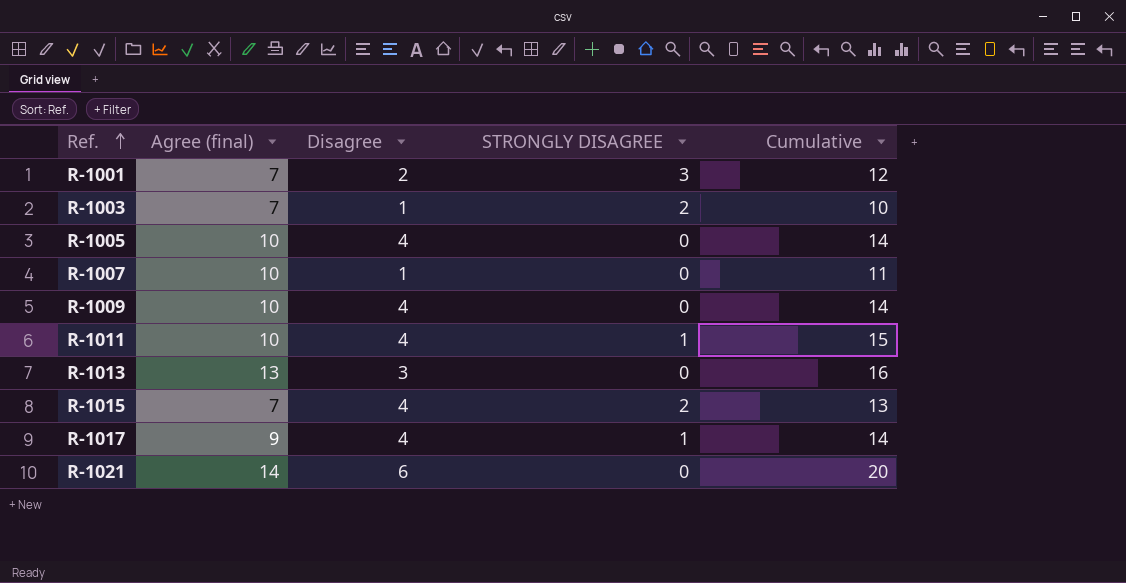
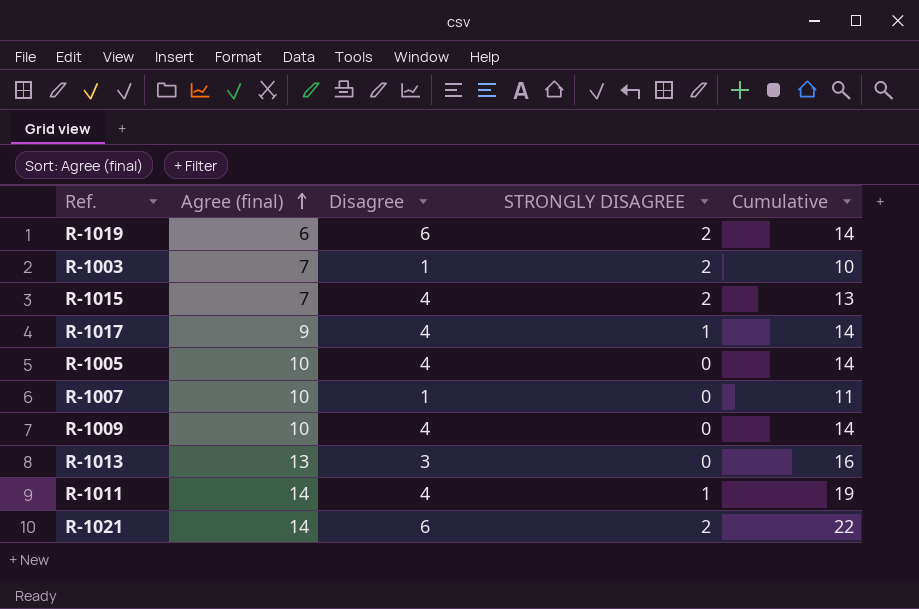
row order: Ref. ascending -> Agree (final) ascending
row R-1001: 7 | 2 | 3 | 12 -> none
row R-1019: none -> 6 | 6 | 2 | 14
R-1011 | Agree (final): 10 -> 14
R-1011 | Cumulative: 15 -> 19
R-1021 | STRONGLY DISAGREE: 0 -> 2
R-1021 | Cumulative: 20 -> 22

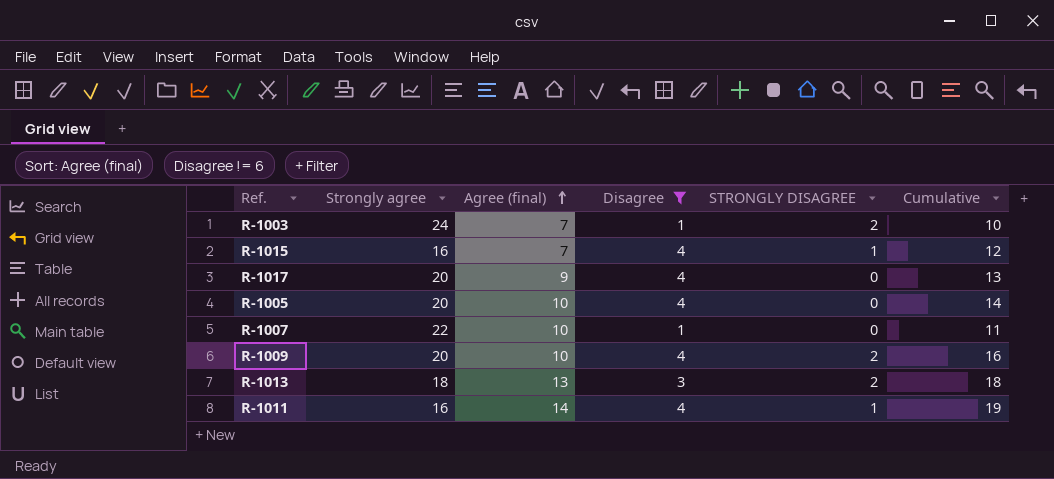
filter: none -> Disagree != 6
column Strongly agree | position: none -> 2
R-1015 | STRONGLY DISAGREE: 2 -> 1
R-1015 | Cumulative: 13 -> 12
R-1017 | STRONGLY DISAGREE: 1 -> 0
R-1017 | Cumulative: 14 -> 13
R-1009 | STRONGLY DISAGREE: 0 -> 2
R-1009 | Cumulative: 14 -> 16
R-1013 | STRONGLY DISAGREE: 0 -> 2
R-1013 | Cumulative: 16 -> 18

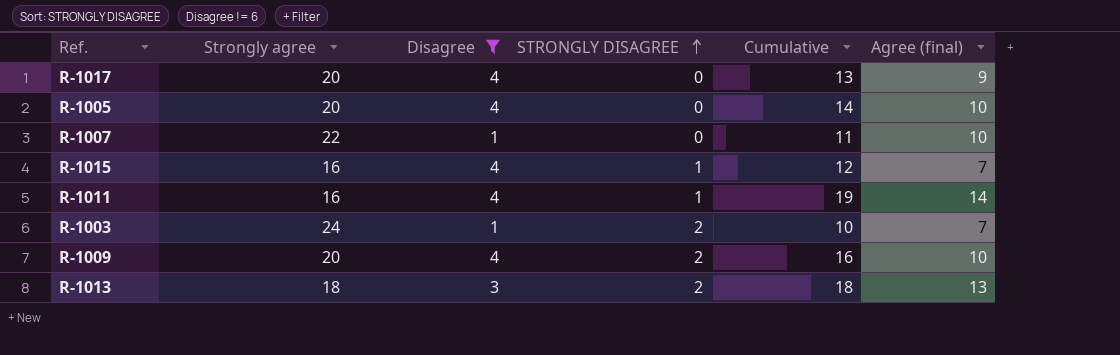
row order: Agree (final) ascending -> STRONGLY DISAGREE ascending
column Agree (final) | position: 3 -> 6

